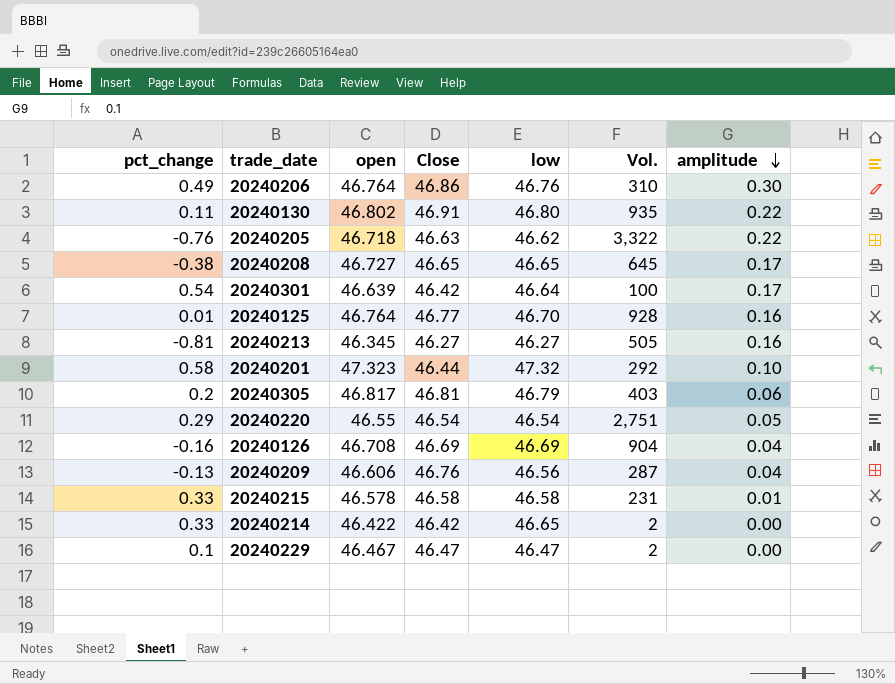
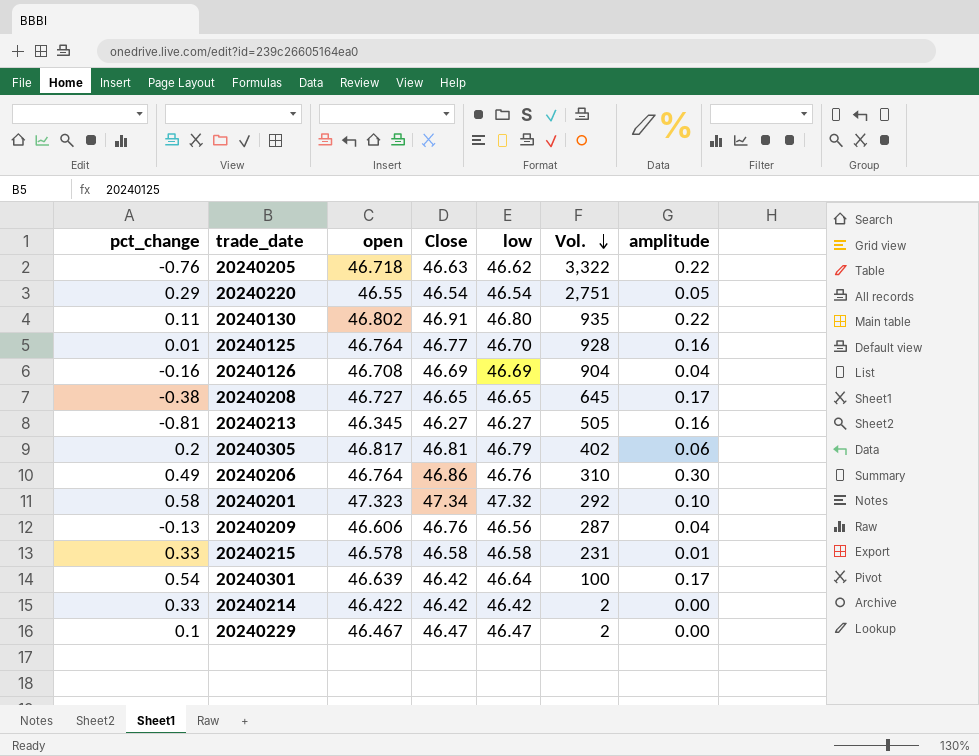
row order: amplitude descending -> Vol. descending
20240305 | Vol.: 403 -> 402
20240201 | Close: 46.44 -> 47.34
20240214 | low: 46.65 -> 46.42

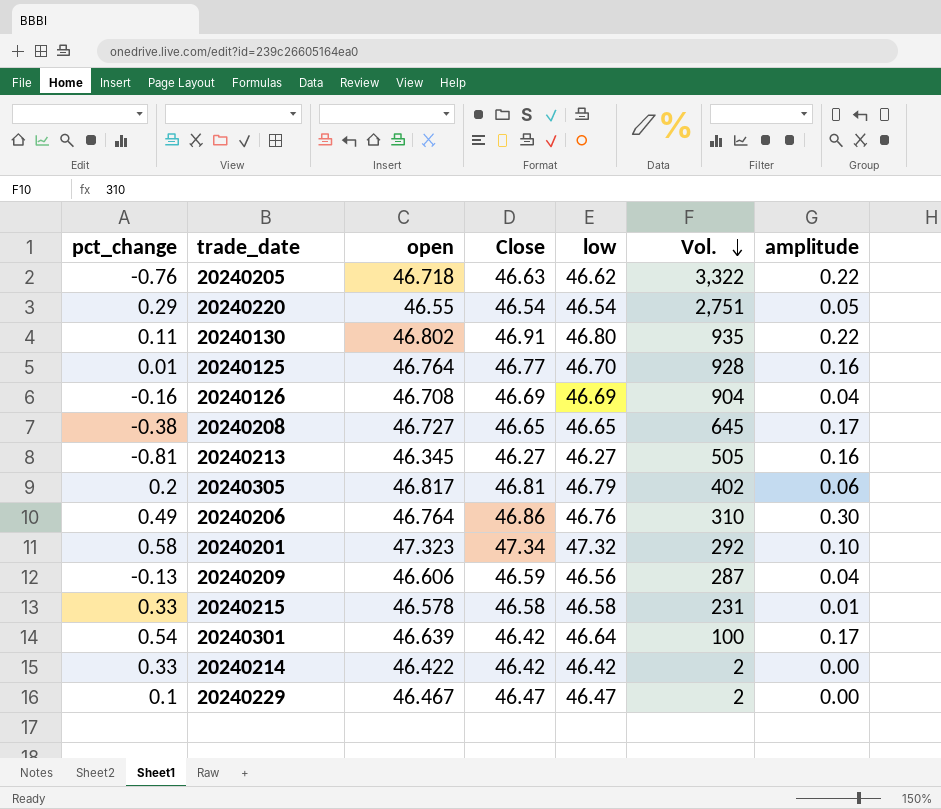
20240209 | Close: 46.76 -> 46.59

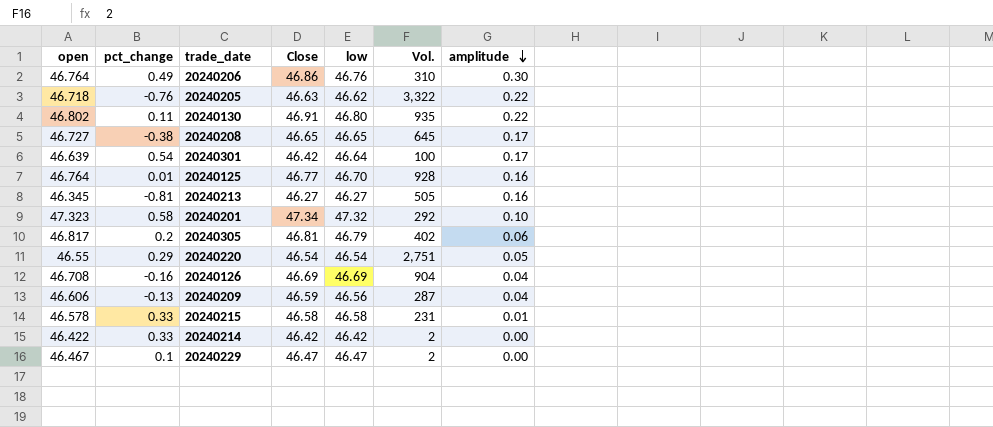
row order: Vol. descending -> amplitude descending
column open | position: 3 -> 1

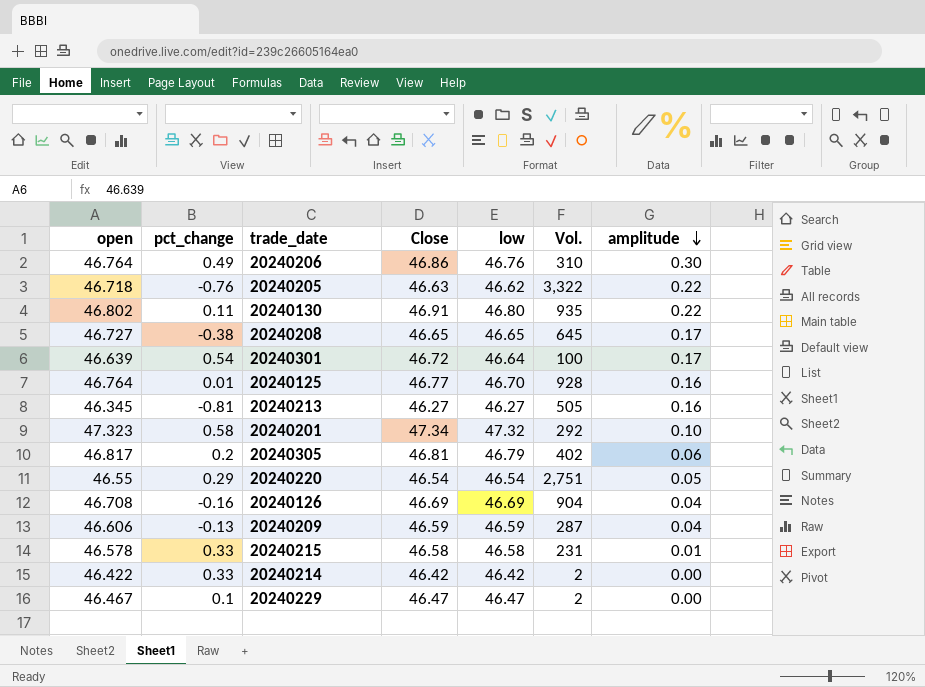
20240301 | Close: 46.42 -> 46.72
20240209 | low: 46.56 -> 46.59

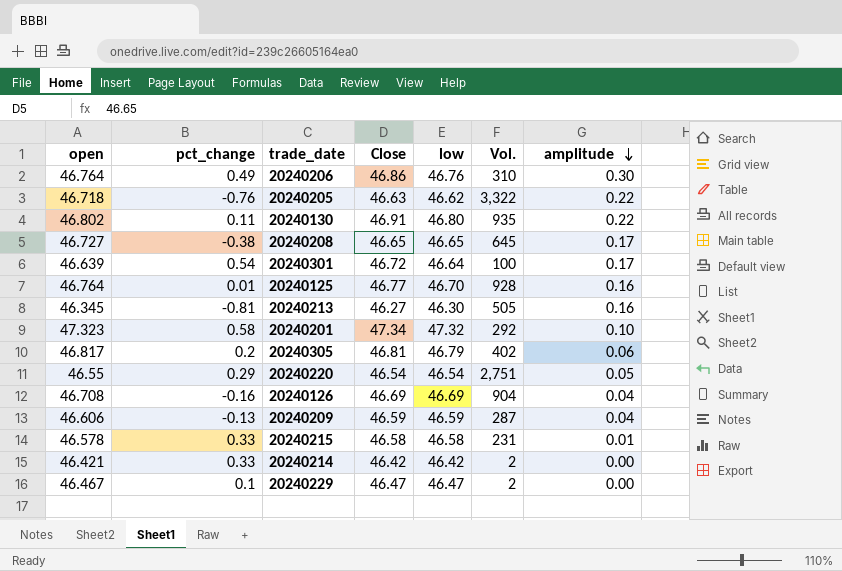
20240213 | low: 46.27 -> 46.30
20240214 | open: 46.422 -> 46.421

